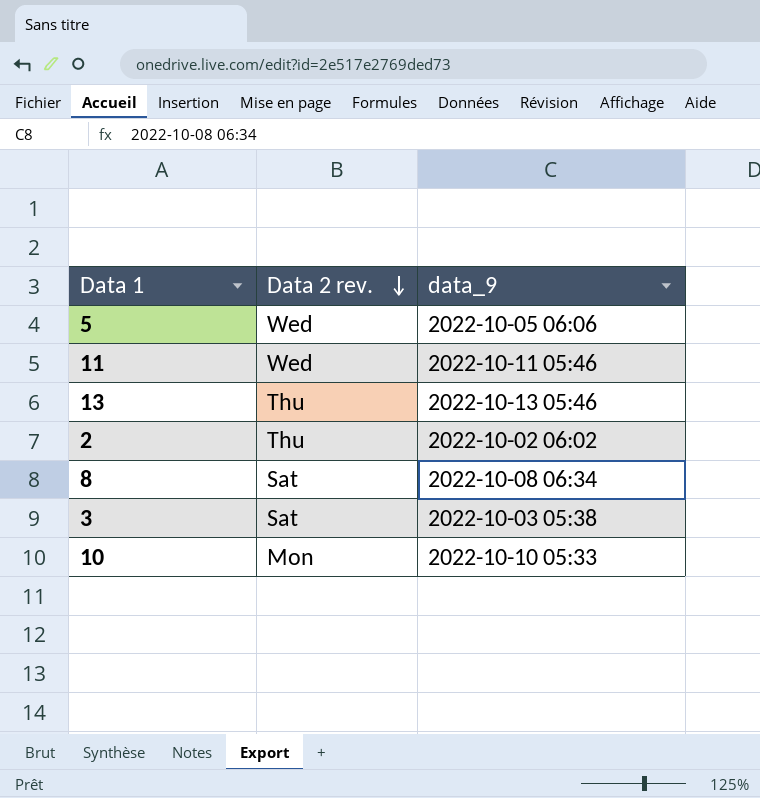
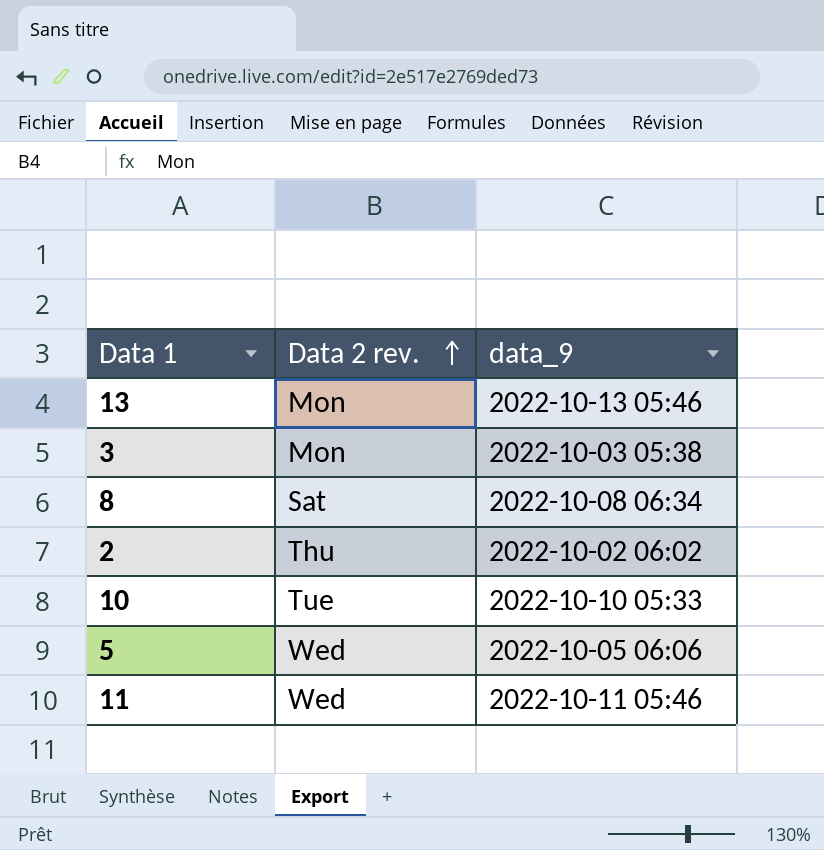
row order: Data 2 rev. descending -> Data 2 rev. ascending
13 | Data 2 rev.: Thu -> Mon
3 | Data 2 rev.: Sat -> Mon
10 | Data 2 rev.: Mon -> Tue

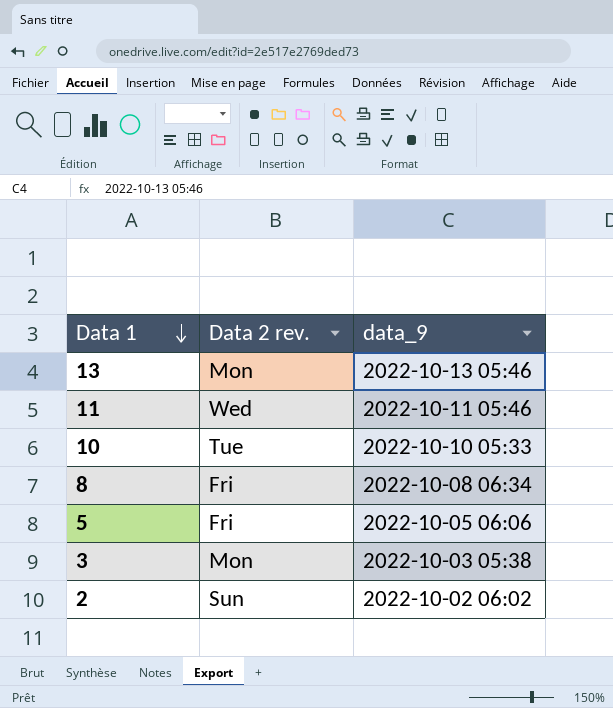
row order: Data 2 rev. ascending -> Data 1 descending
8 | Data 2 rev.: Sat -> Fri
5 | Data 2 rev.: Wed -> Fri
2 | Data 2 rev.: Thu -> Sun

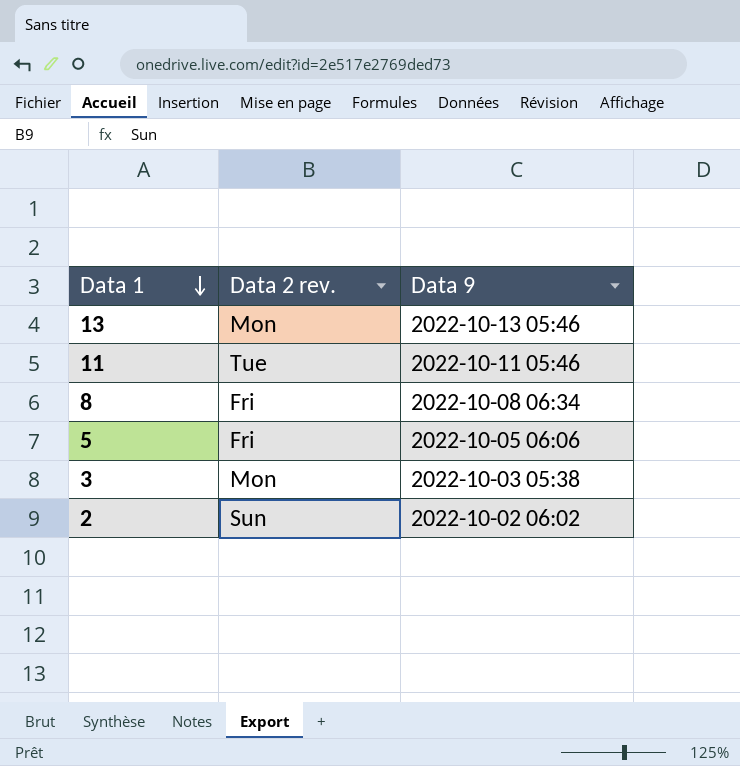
column name: data_9 -> Data 9
row 10: Tue | 2022-10-10 05:33 -> none
11 | Data 2 rev.: Wed -> Tue

